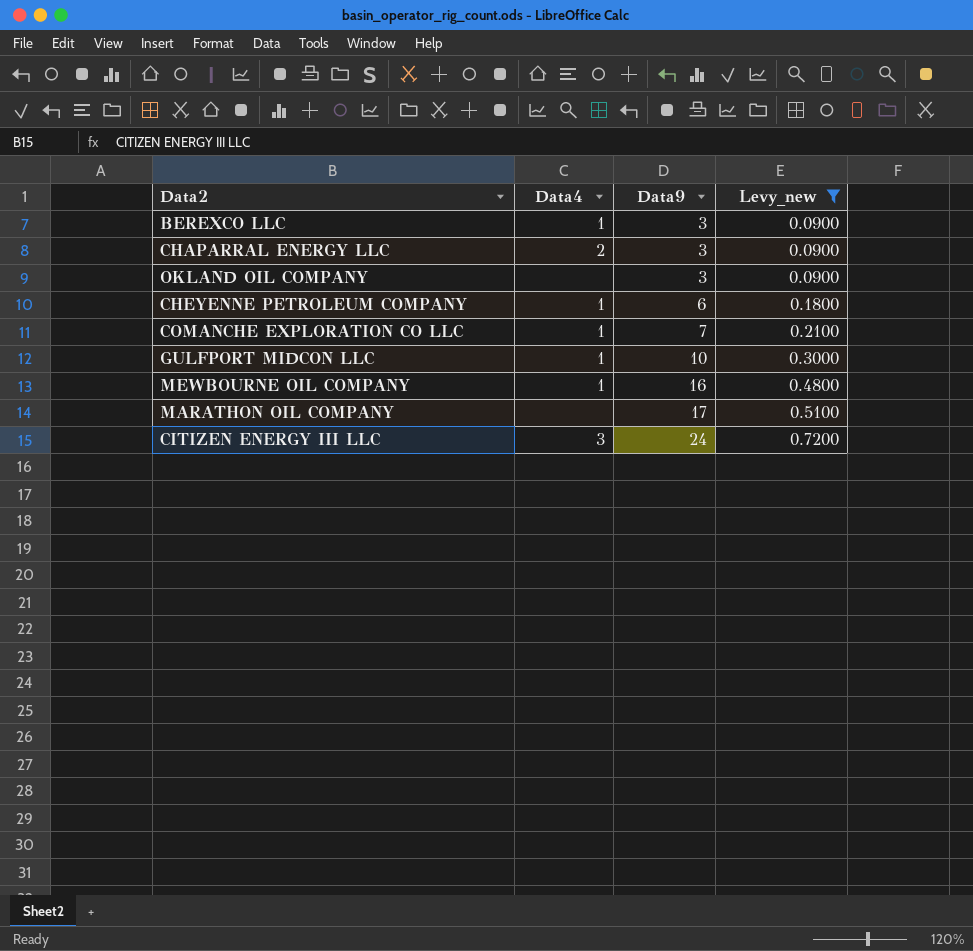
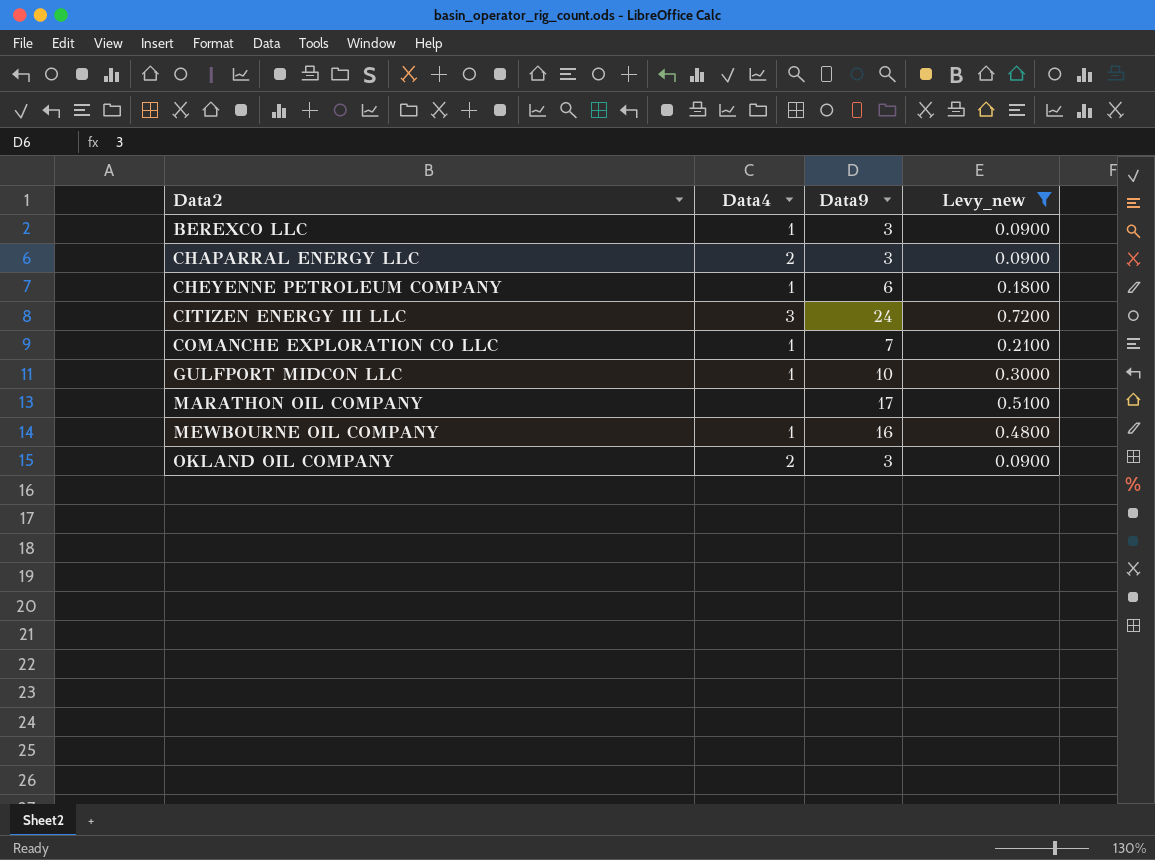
row order: Data9 ascending -> Data2 ascending
OKLAND OIL COMPANY | Data4: none -> 2

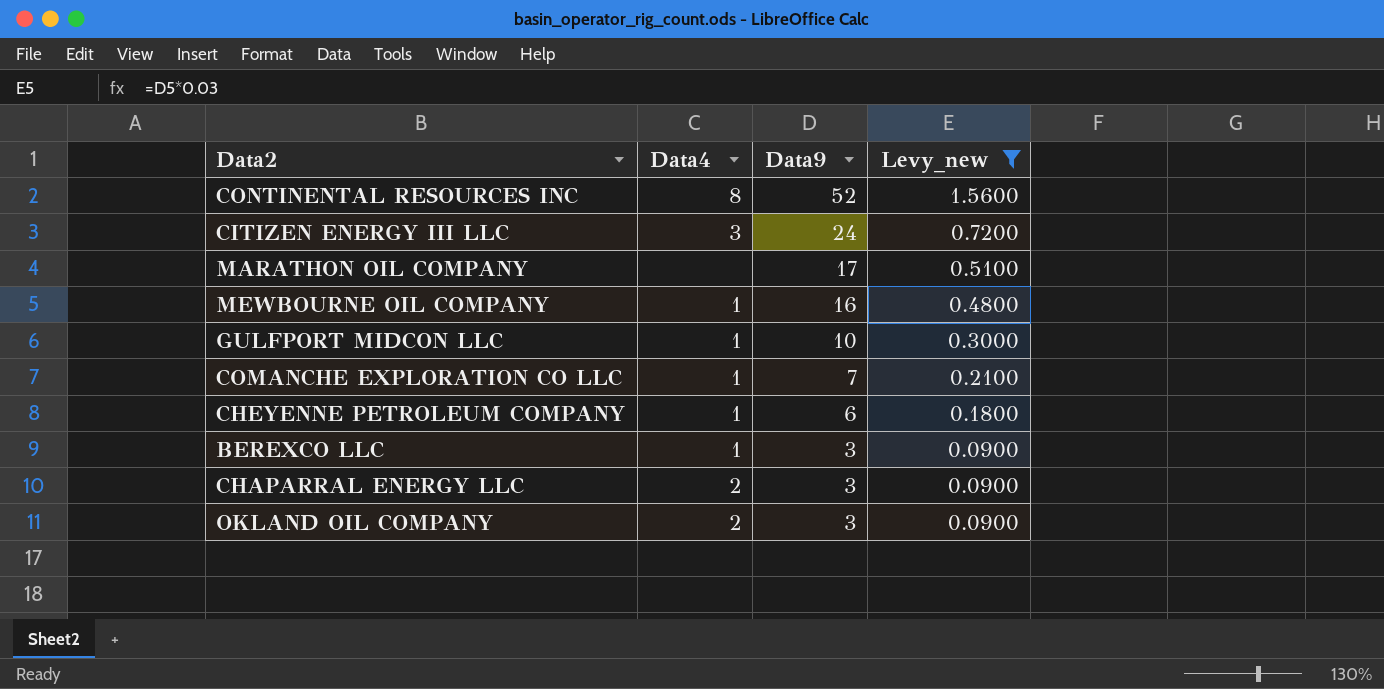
row order: Data2 ascending -> Data9 descending
row CONTINENTAL RESOURCES INC: none -> 8 | 52 | 1.5600

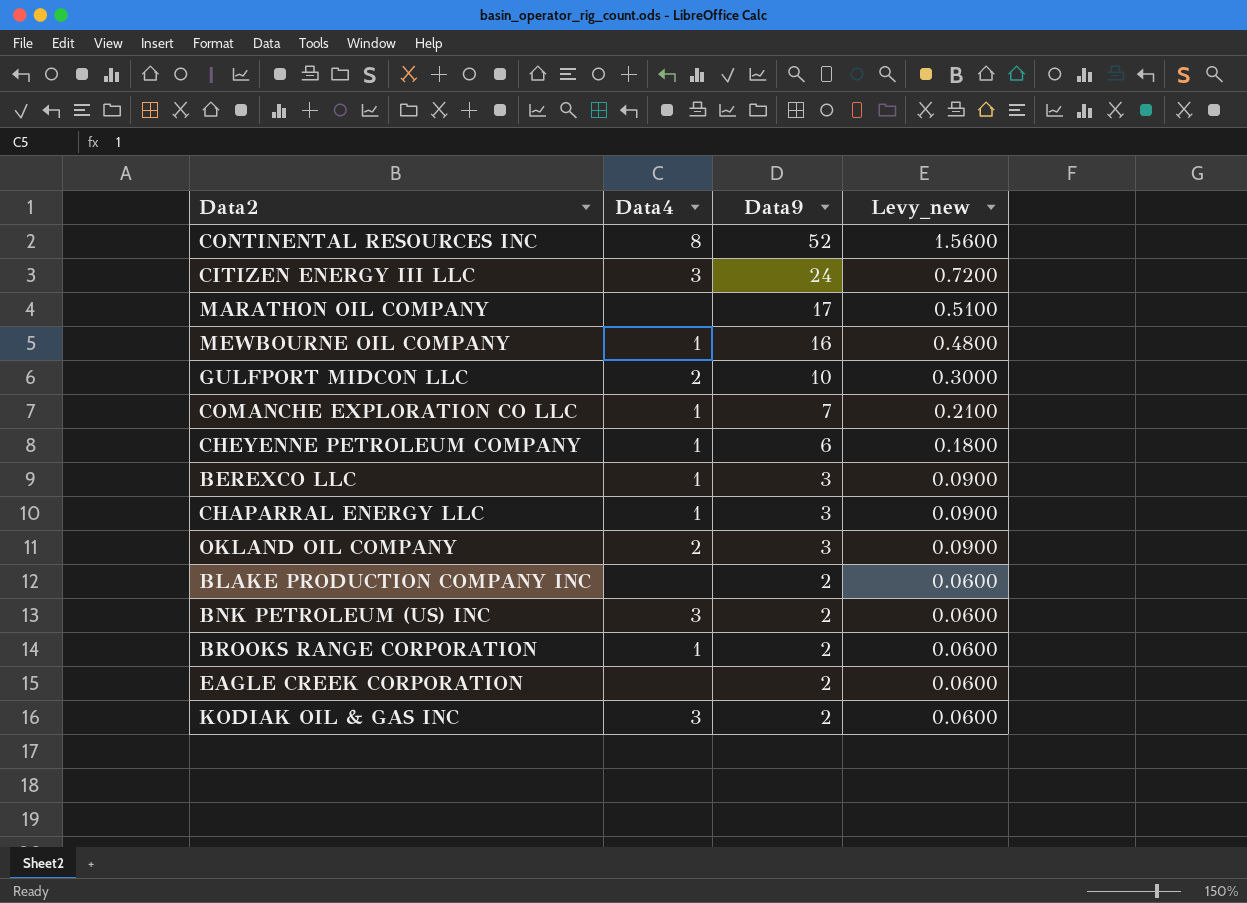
filter: Levy_new != 0.0600 -> none
GULFPORT MIDCON LLC | Data4: 1 -> 2
CHAPARRAL ENERGY LLC | Data4: 2 -> 1

